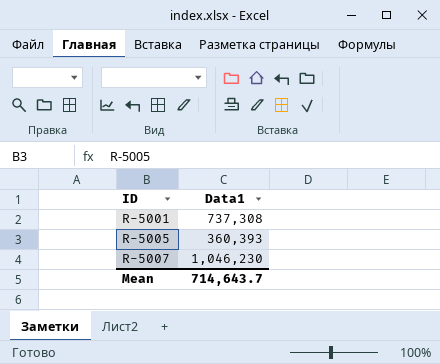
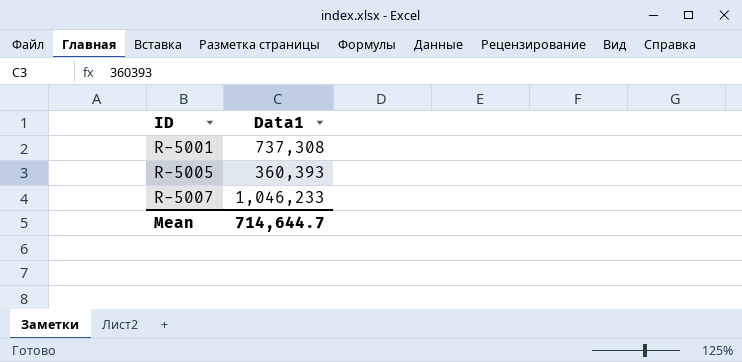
R-5007 | Data1: 1,046,230 -> 1,046,233
Mean | Data1: 714,643.7 -> 714,644.7

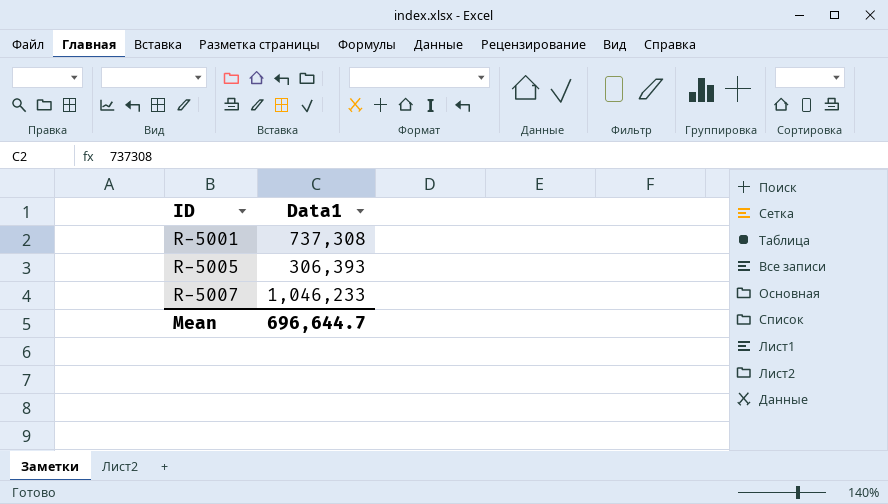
R-5005 | Data1: 360,393 -> 306,393
Mean | Data1: 714,644.7 -> 696,644.7

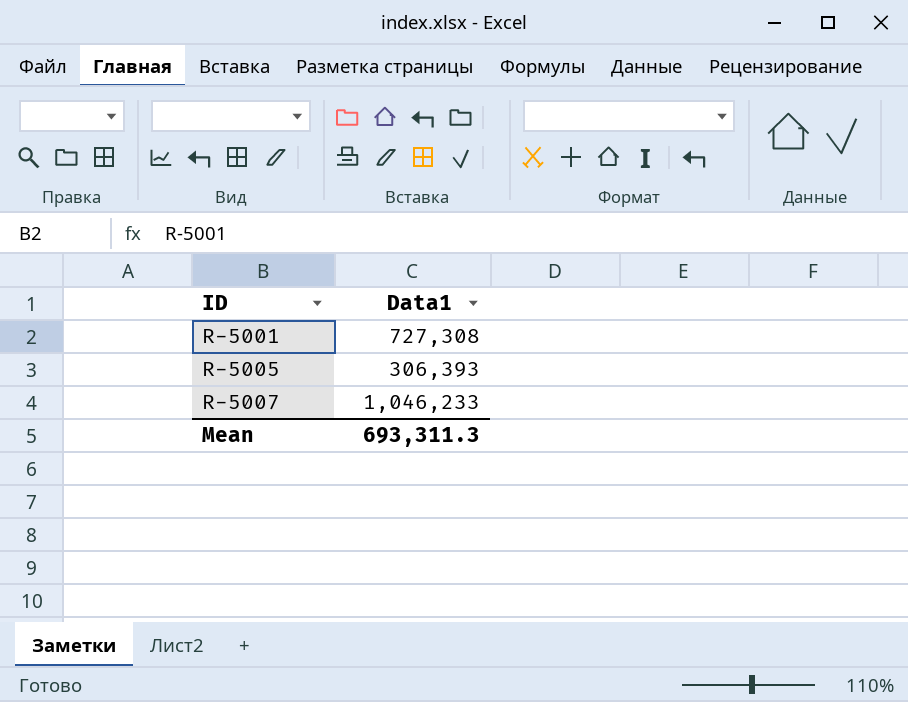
R-5001 | Data1: 737,308 -> 727,308
Mean | Data1: 696,644.7 -> 693,311.3

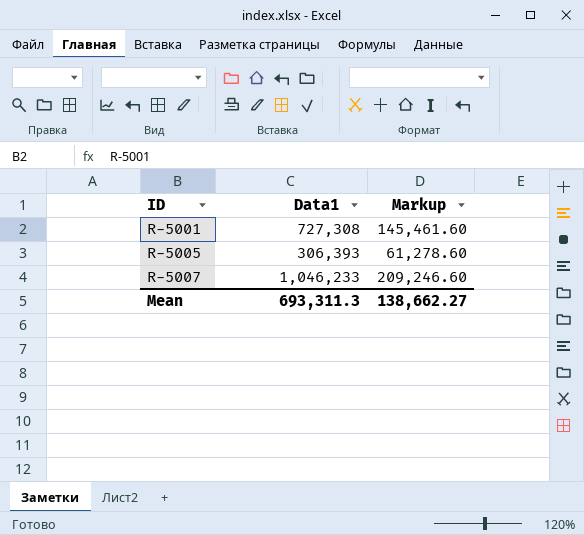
column Markup | formula: none -> [Data1] * 0.2

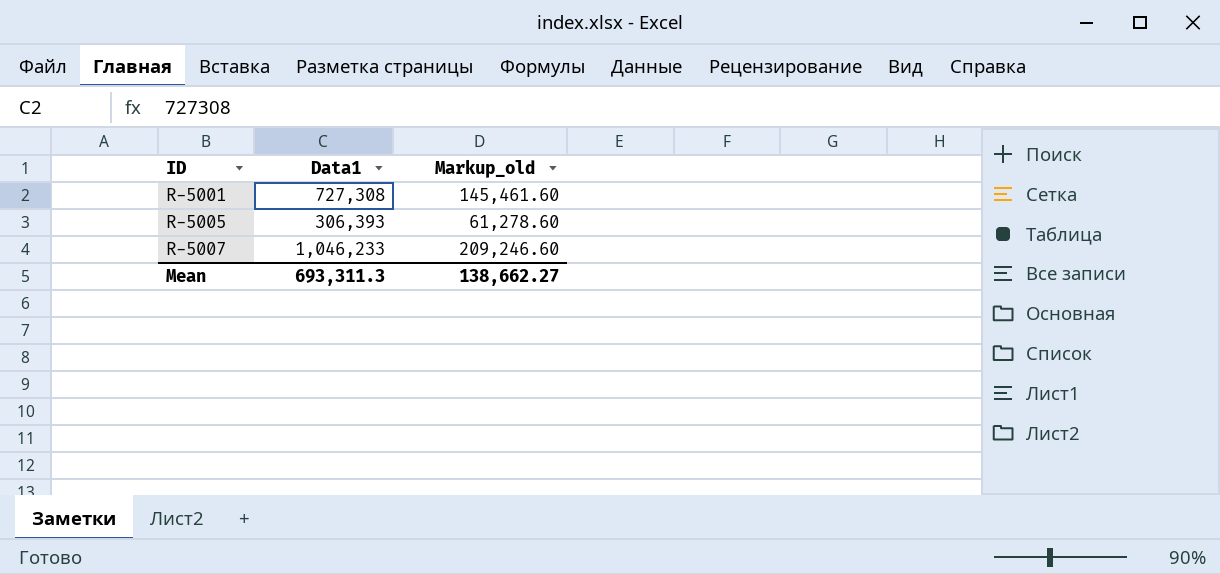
column name: Markup -> Markup_old

